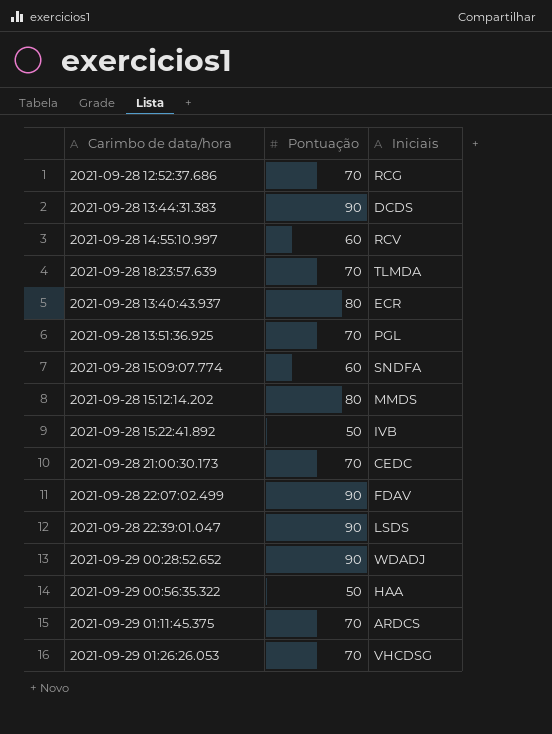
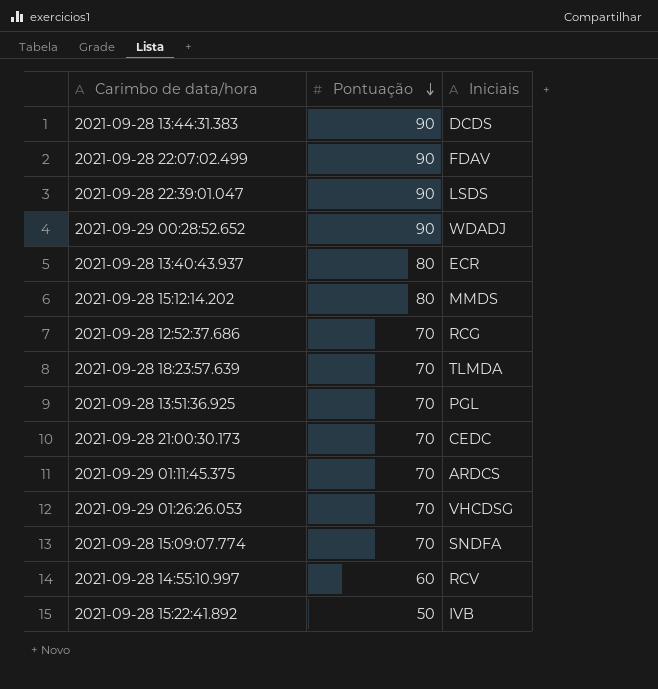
row order: none -> Pontuação descending
row 2021-09-29 00:56:35.322: 50 | HAA -> none
2021-09-28 15:09:07.774 | Pontuação: 60 -> 70

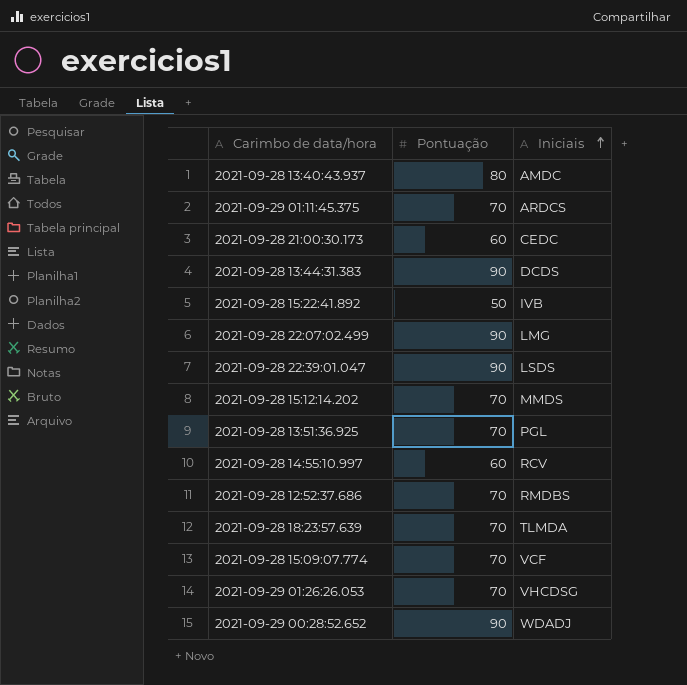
row order: Pontuação descending -> Iniciais ascending
2021-09-28 13:40:43.937 | Iniciais: ECR -> AMDC
2021-09-28 21:00:30.173 | Pontuação: 70 -> 60
2021-09-28 22:07:02.499 | Iniciais: FDAV -> LMG
2021-09-28 15:12:14.202 | Pontuação: 80 -> 70
2021-09-28 12:52:37.686 | Iniciais: RCG -> RMDBS
2021-09-28 15:09:07.774 | Iniciais: SNDFA -> VCF

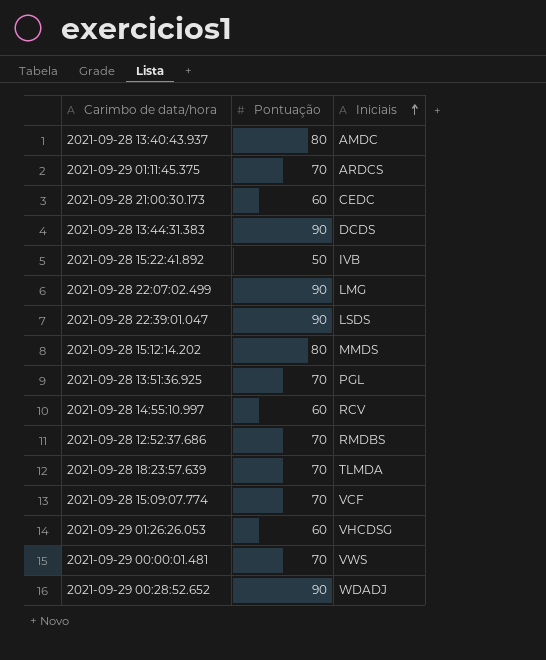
2021-09-28 15:12:14.202 | Pontuação: 70 -> 80
2021-09-29 01:26:26.053 | Pontuação: 70 -> 60
row 2021-09-29 00:00:01.481: none -> 70 | VWS

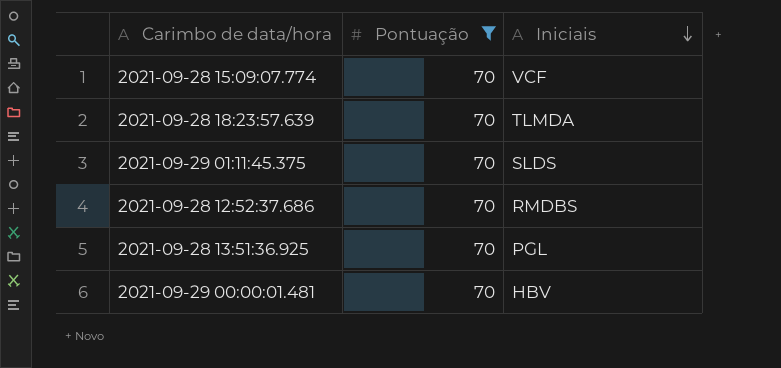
filter: none -> Pontuação = 70
row order: Iniciais ascending -> Iniciais descending
2021-09-29 01:11:45.375 | Iniciais: ARDCS -> SLDS
2021-09-29 00:00:01.481 | Iniciais: VWS -> HBV

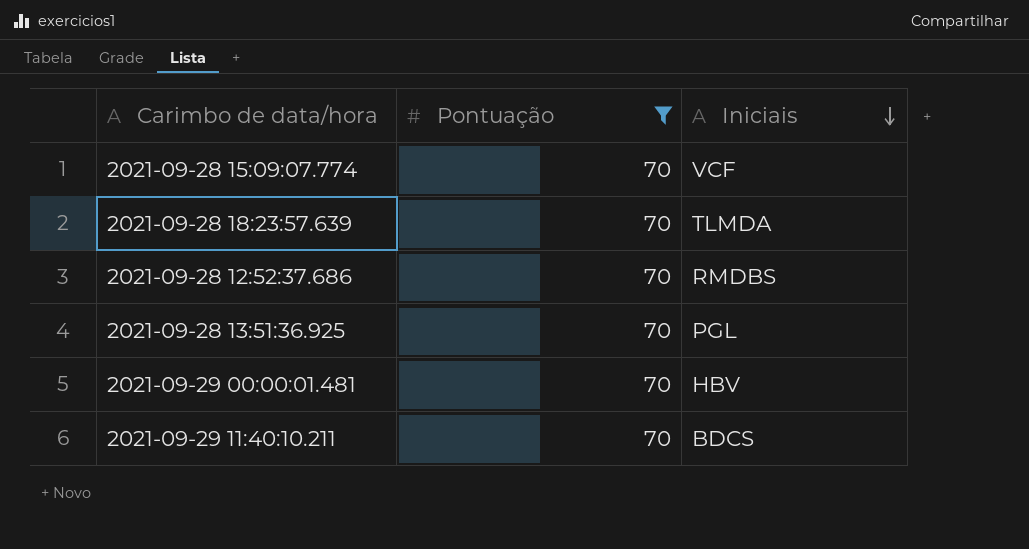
row 2021-09-29 01:11:45.375: 70 | SLDS -> none
row 2021-09-29 11:40:10.211: none -> 70 | BDCS

